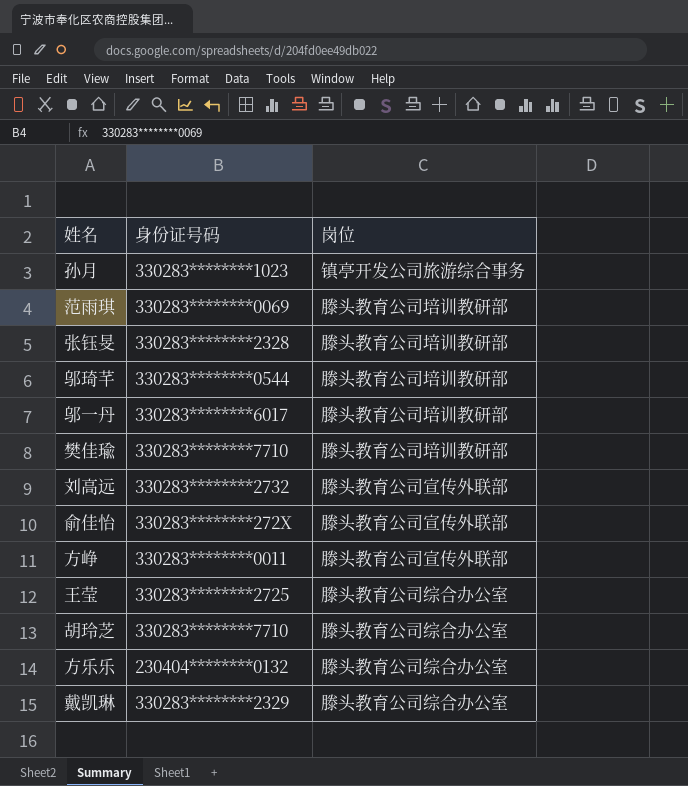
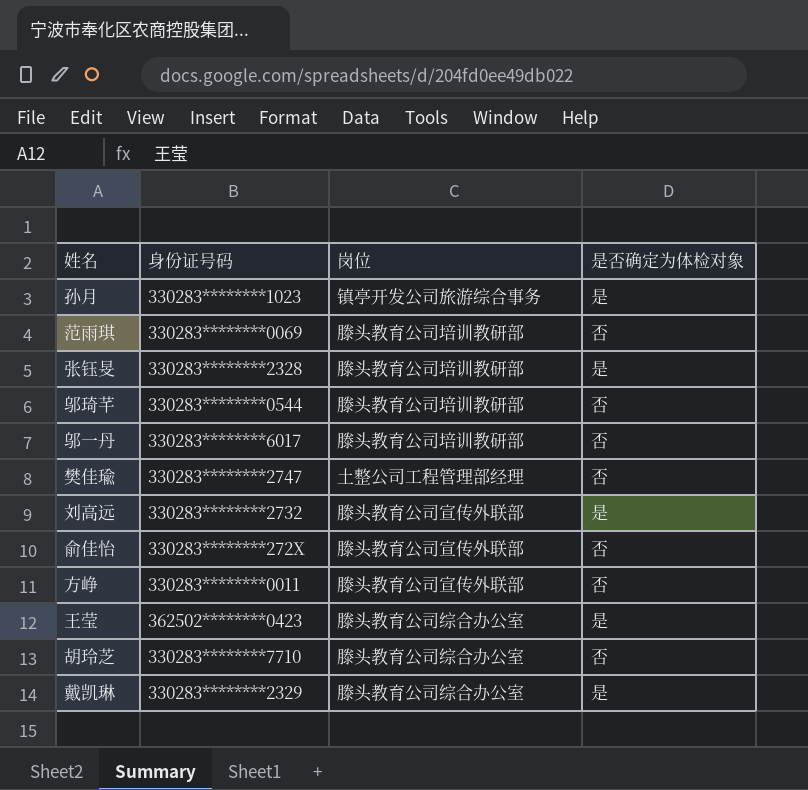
column 是否确定为体检对象 | position: none -> 4
row 方乐乐: 230404********0132 | 滕头教育公司综合办公室 -> none
樊佳瑜 | 身份证号码: 330283********7710 -> 330283********2747
樊佳瑜 | 岗位: 滕头教育公司培训教研部 -> 土整公司工程管理部经理
王莹 | 身份证号码: 330283********2725 -> 362502********0423

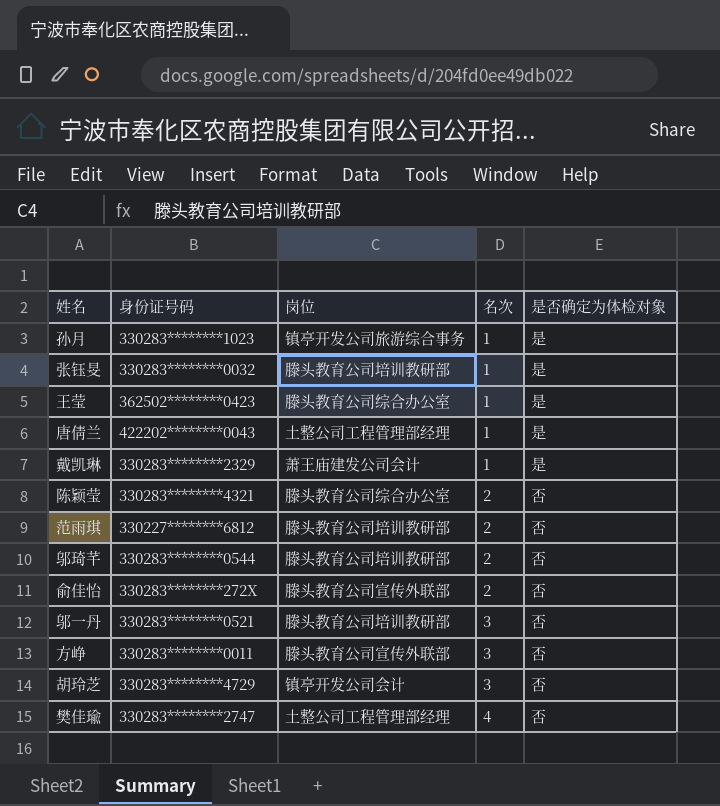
row order: none -> 名次 ascending
column 名次 | position: none -> 4
row 刘高远: 330283********2732 | 滕头教育公司宣传外联部 | 是 -> none
张钰旻 | 身份证号码: 330283********2328 -> 330283********0032
row 唐倩兰: none -> 422202********0043 | 土整公司工程管理部经理 | 1 | 是
戴凯琳 | 岗位: 滕头教育公司综合办公室 -> 萧王庙建发公司会计
row 陈颖莹: none -> 330283********4321 | 滕头教育公司综合办公室 | 2 | 否
范雨琪 | 身份证号码: 330283********0069 -> 330227********6812
邬一丹 | 身份证号码: 330283********6017 -> 330283********0521
胡玲芝 | 身份证号码: 330283********7710 -> 330283********4729
胡玲芝 | 岗位: 滕头教育公司综合办公室 -> 镇亭开发公司会计

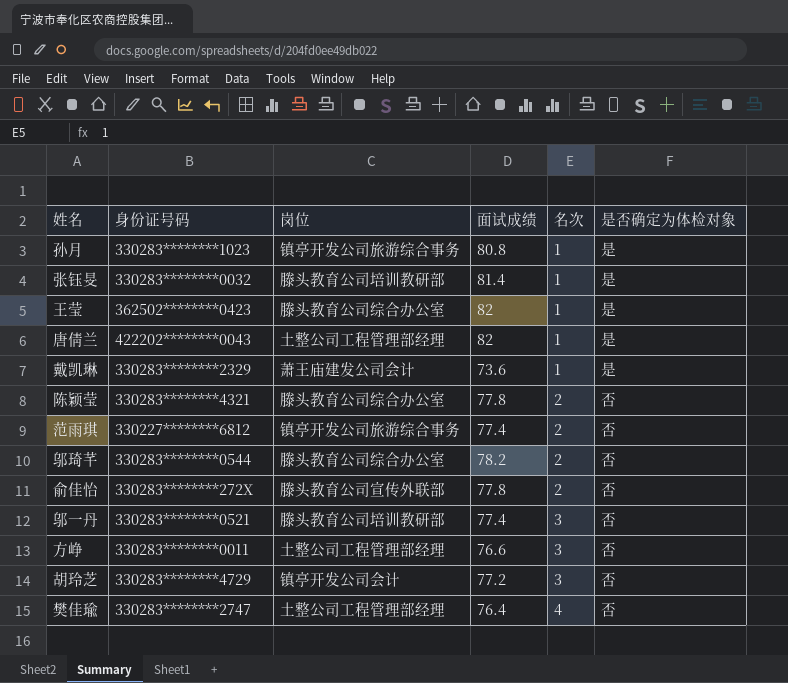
column 面试成绩 | position: none -> 4
范雨琪 | 岗位: 滕头教育公司培训教研部 -> 镇亭开发公司旅游综合事务
邬琦芊 | 岗位: 滕头教育公司培训教研部 -> 滕头教育公司综合办公室
方峥 | 岗位: 滕头教育公司宣传外联部 -> 土整公司工程管理部经理

